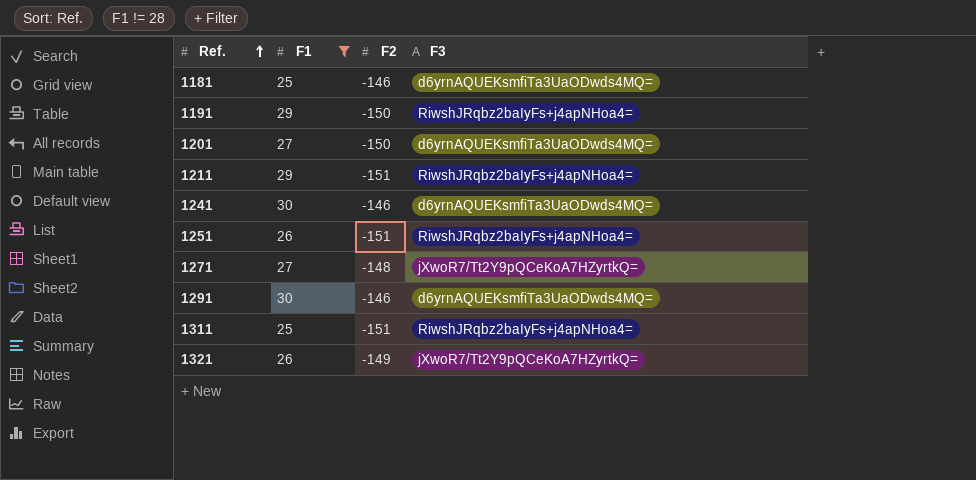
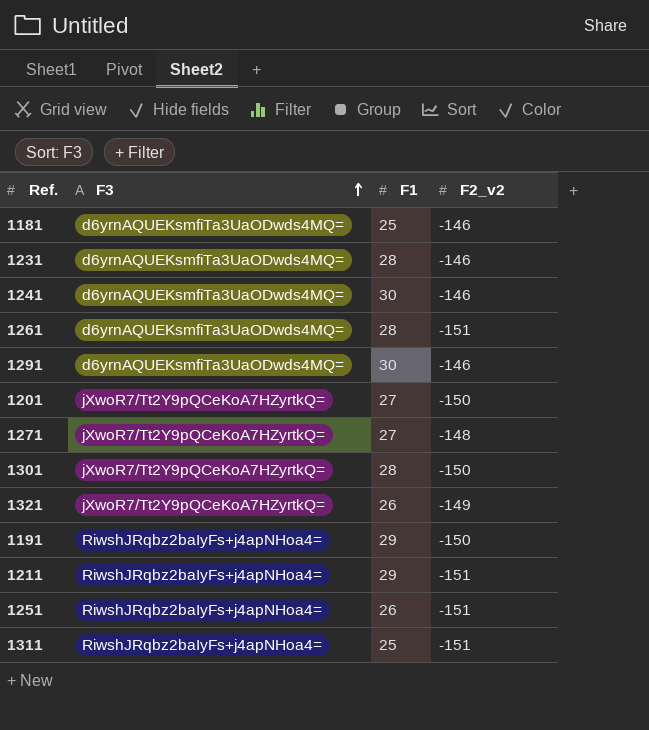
filter: F1 != 28 -> none
row order: Ref. ascending -> F3 ascending
column F3 | position: 4 -> 2
column name: F2 -> F2_v2
1201 | F3: d6yrnAQUEKsmfiTa3UaODwds4MQ= -> jXwoR7/Tt2Y9pQCeKoA7HZyrtkQ=

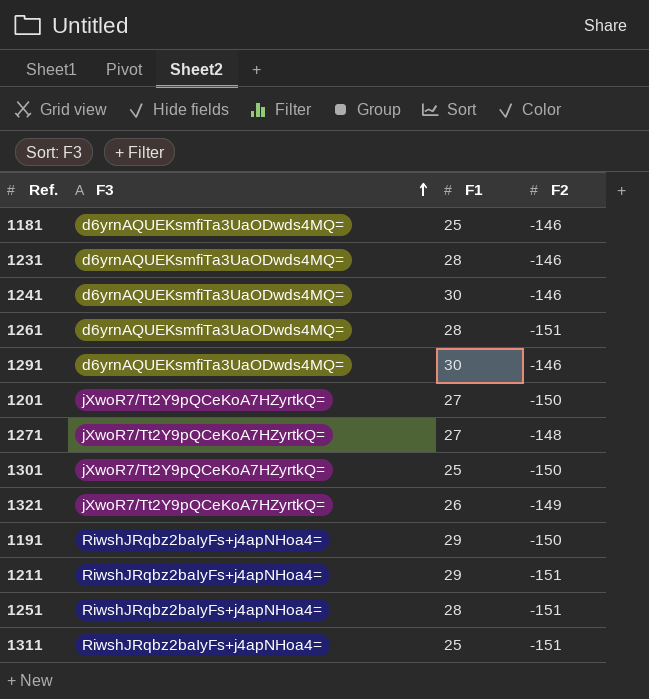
column name: F2_v2 -> F2
1301 | F1: 28 -> 25
1251 | F1: 26 -> 28

